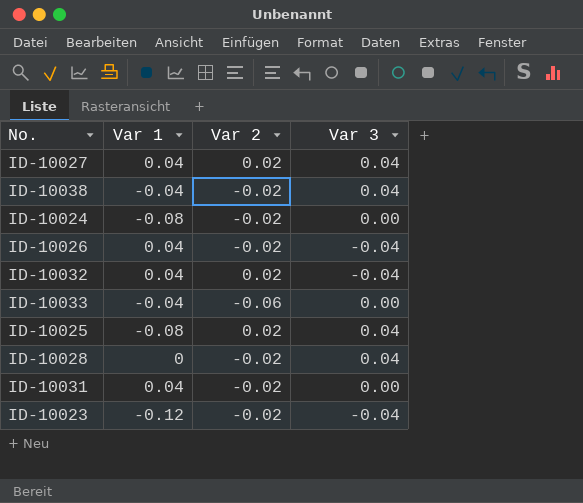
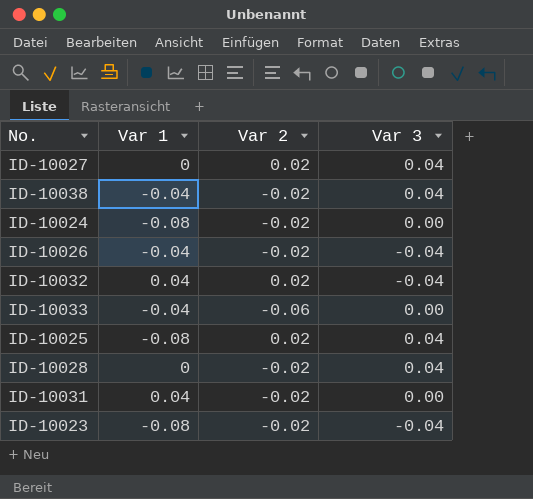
ID-10027 | Var 1: 0.04 -> 0
ID-10026 | Var 1: 0.04 -> -0.04
ID-10023 | Var 1: -0.12 -> -0.08

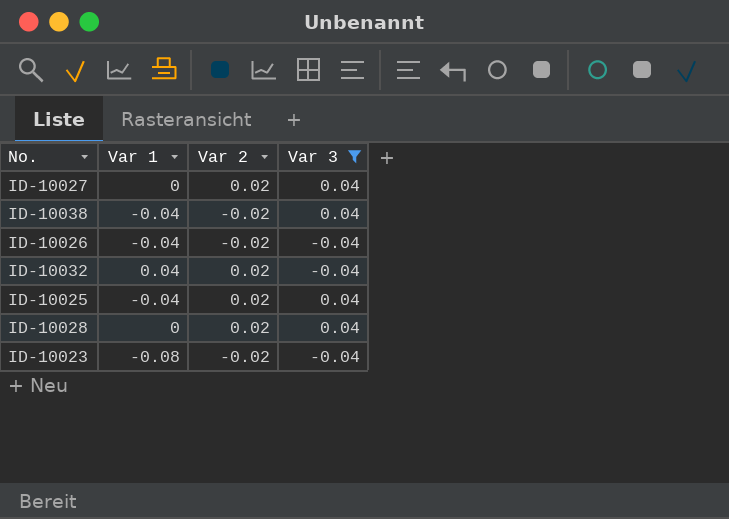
filter: none -> Var 3 != 0.00
ID-10025 | Var 1: -0.08 -> -0.04
ID-10028 | Var 2: -0.02 -> 0.02

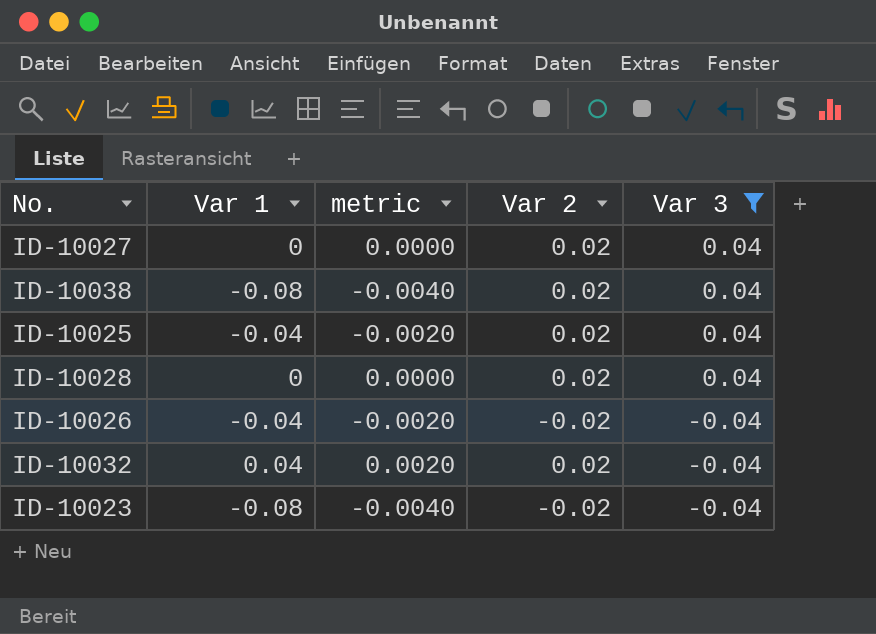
row order: none -> Var 3 descending
column metric | formula: none -> [Var 1] * 0.05
ID-10038 | Var 1: -0.04 -> -0.08
ID-10038 | Var 2: -0.02 -> 0.02

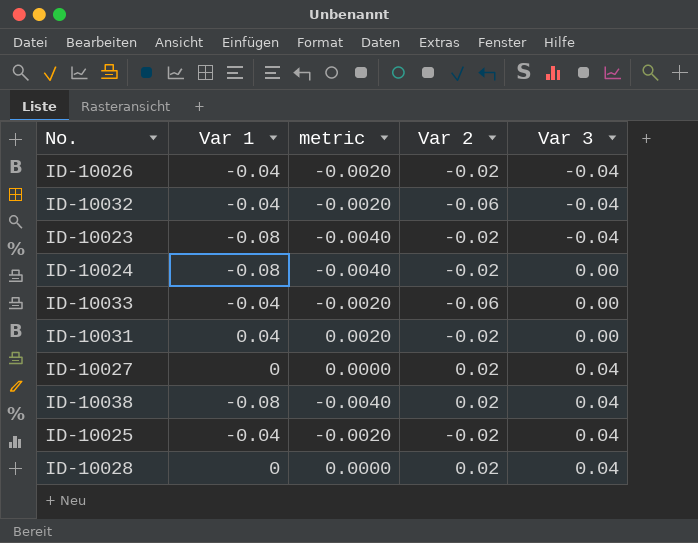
filter: Var 3 != 0.00 -> none
row order: Var 3 descending -> Var 3 ascending
ID-10032 | Var 1: 0.04 -> -0.04
ID-10032 | metric: 0.0020 -> -0.0020
ID-10032 | Var 2: 0.02 -> -0.06
ID-10025 | Var 2: 0.02 -> -0.02

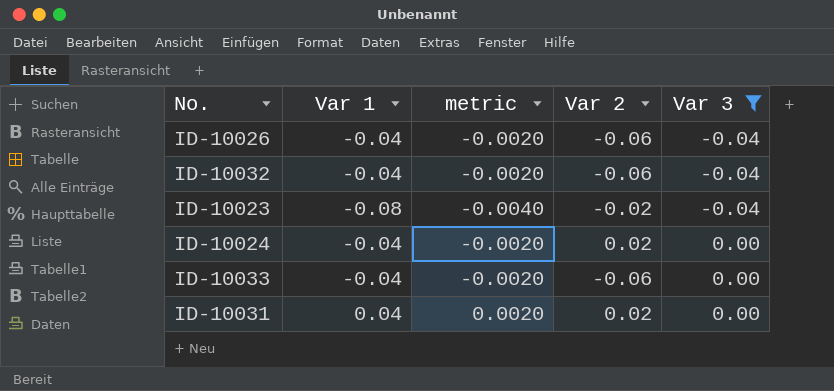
filter: none -> Var 3 != 0.04
ID-10026 | Var 2: -0.02 -> -0.06
ID-10024 | Var 1: -0.08 -> -0.04
ID-10024 | metric: -0.0040 -> -0.0020
ID-10024 | Var 2: -0.02 -> 0.02
ID-10031 | Var 2: -0.02 -> 0.02

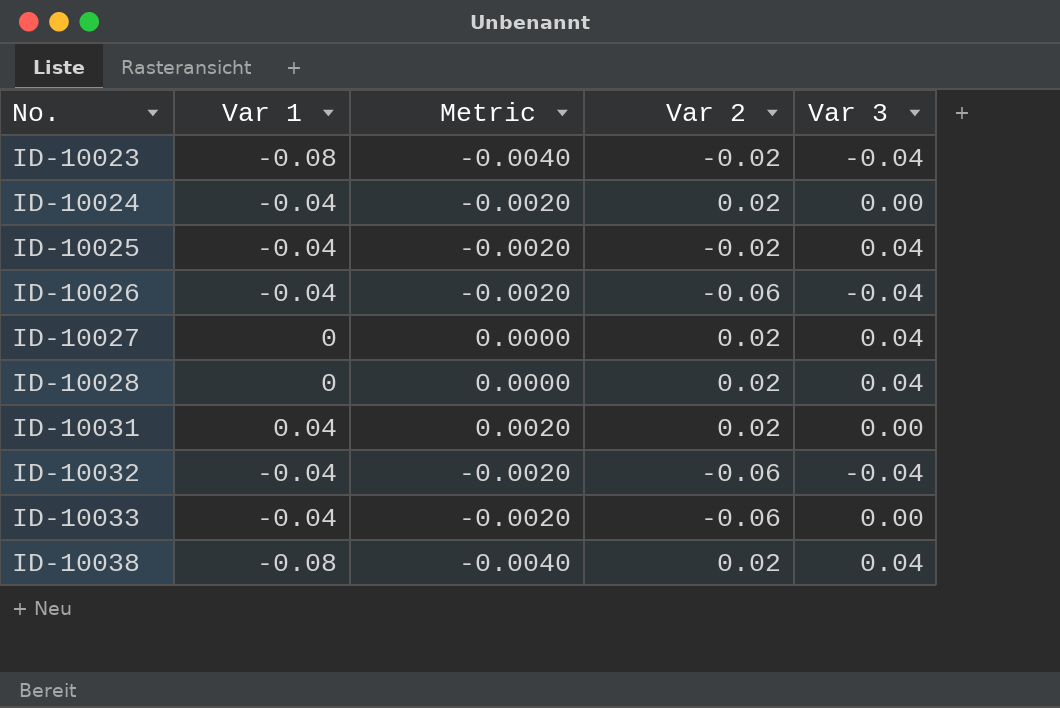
filter: Var 3 != 0.04 -> none
row order: Var 3 ascending -> No. ascending
column name: metric -> Metric

